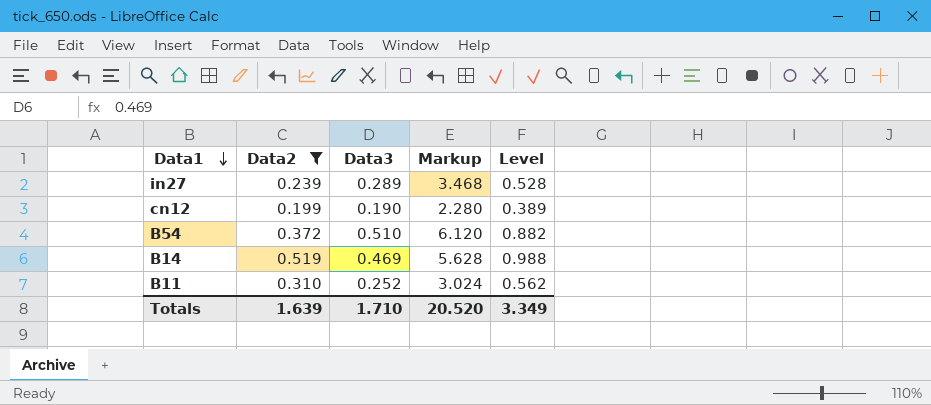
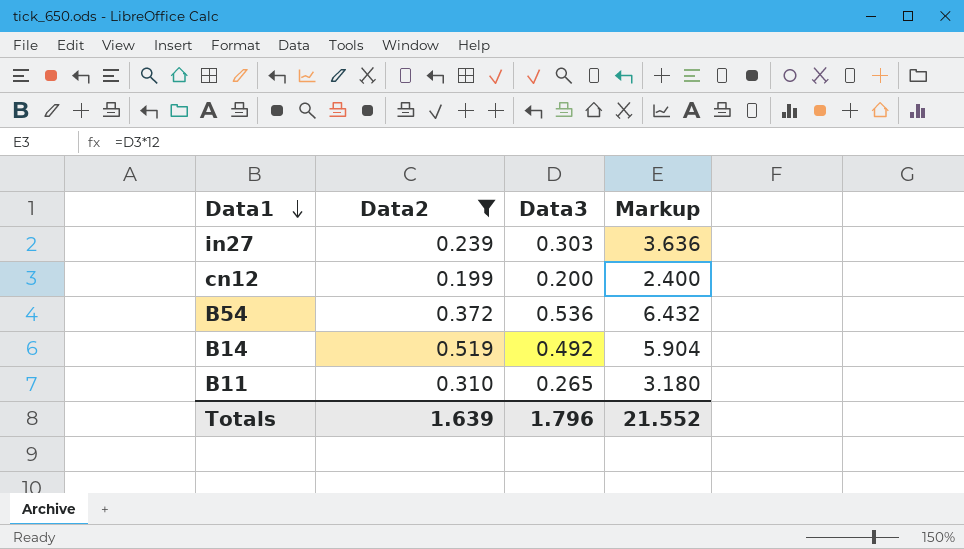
column Level | formula: [Data2] + [Data3] -> none
in27 | Data3: 0.289 -> 0.303
in27 | Markup: 3.468 -> 3.636
cn12 | Data3: 0.190 -> 0.200
cn12 | Markup: 2.280 -> 2.400
B54 | Data3: 0.510 -> 0.536
B54 | Markup: 6.120 -> 6.432
B14 | Data3: 0.469 -> 0.492
B14 | Markup: 5.628 -> 5.904
B11 | Data3: 0.252 -> 0.265
B11 | Markup: 3.024 -> 3.180
Totals | Data3: 1.710 -> 1.796
Totals | Markup: 20.520 -> 21.552

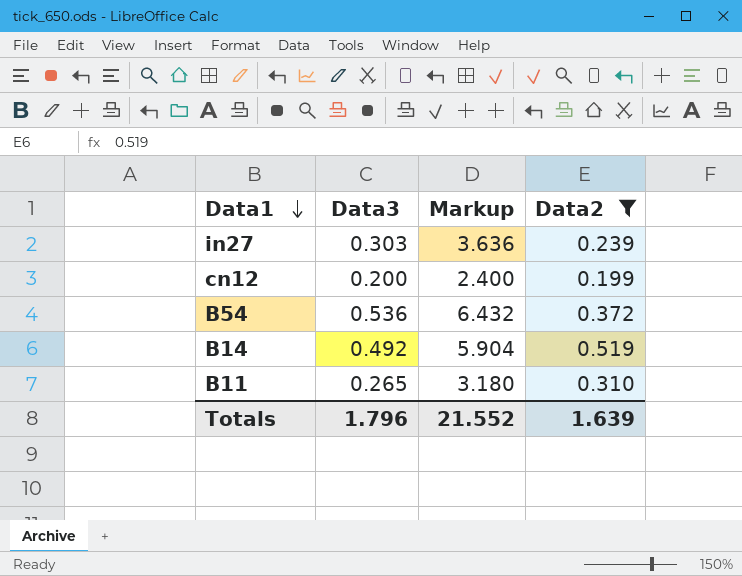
column Data2 | position: 2 -> 4

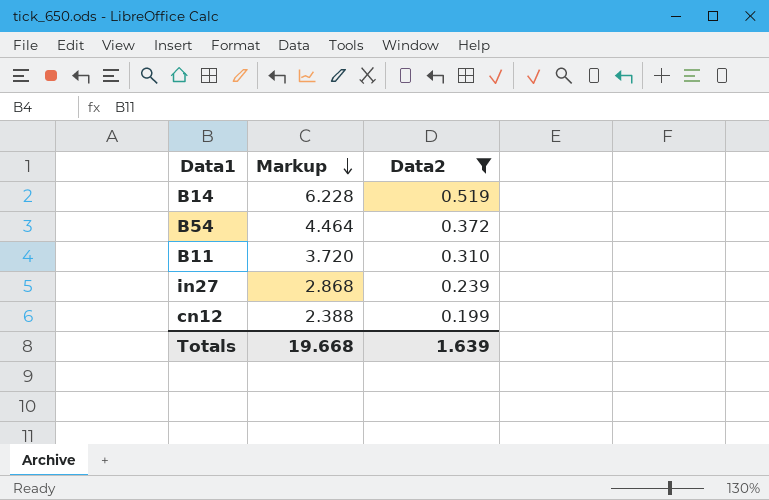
row order: Data1 descending -> Markup descending
column Data3 | position: 2 -> none
column Markup | formula: [Data3] * 12 -> [Data2] * 12
Totals | Markup: 21.552 -> 19.668

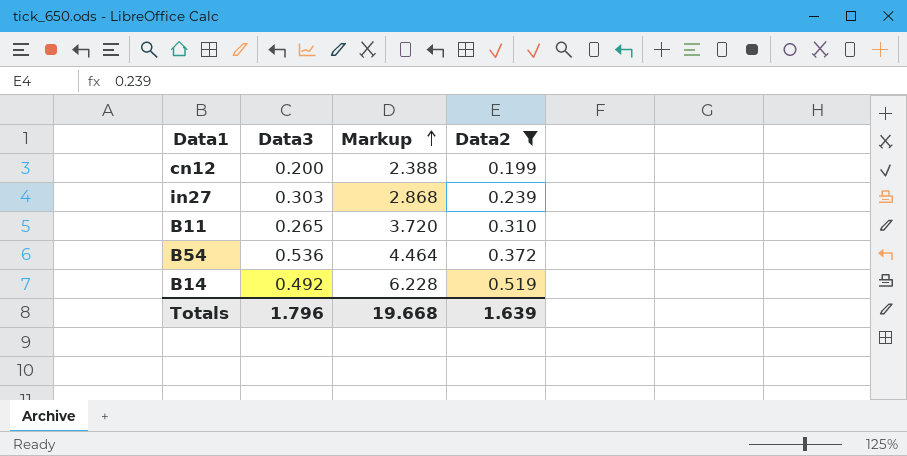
row order: Markup descending -> Markup ascending
column Data3 | position: none -> 2

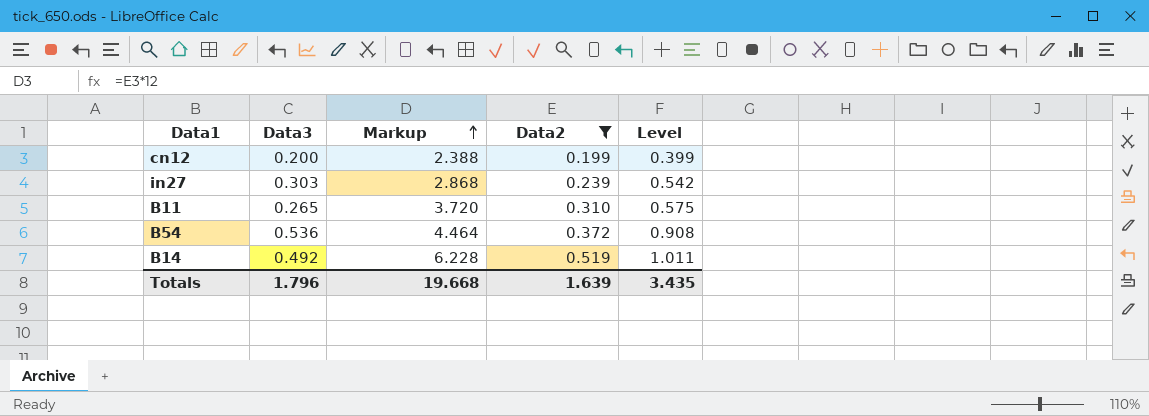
column Level | formula: none -> [Data3] + [Data2]

